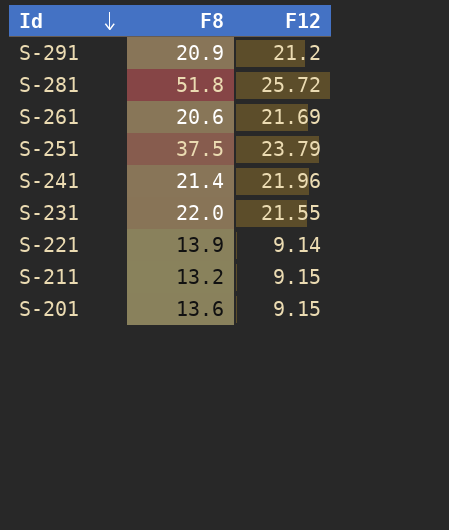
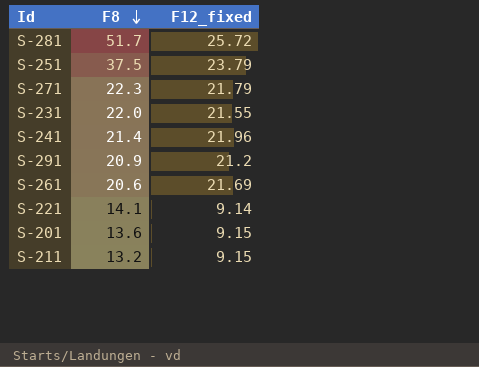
row order: Id descending -> F8 descending
column name: F12 -> F12_fixed
S-281 | F8: 51.8 -> 51.7
row S-271: none -> 22.3 | 21.79
S-221 | F8: 13.9 -> 14.1

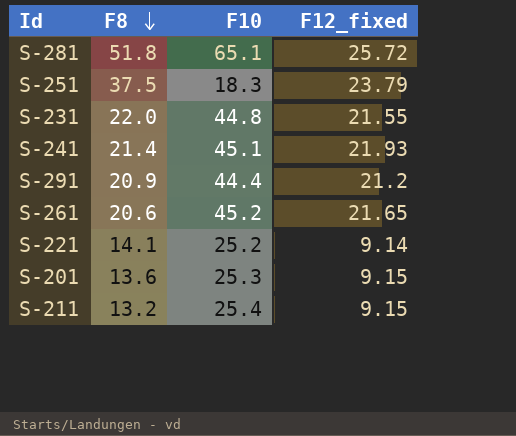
column F10 | position: none -> 3
row S-271: 22.3 | 21.79 -> none
S-281 | F8: 51.7 -> 51.8
S-241 | F12_fixed: 21.96 -> 21.93
S-261 | F12_fixed: 21.69 -> 21.65

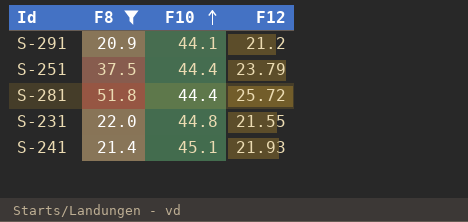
filter: none -> F8 >= 20.9
row order: F8 descending -> F10 ascending
column name: F12_fixed -> F12
S-291 | F10: 44.4 -> 44.1
S-251 | F10: 18.3 -> 44.4
S-281 | F10: 65.1 -> 44.4

